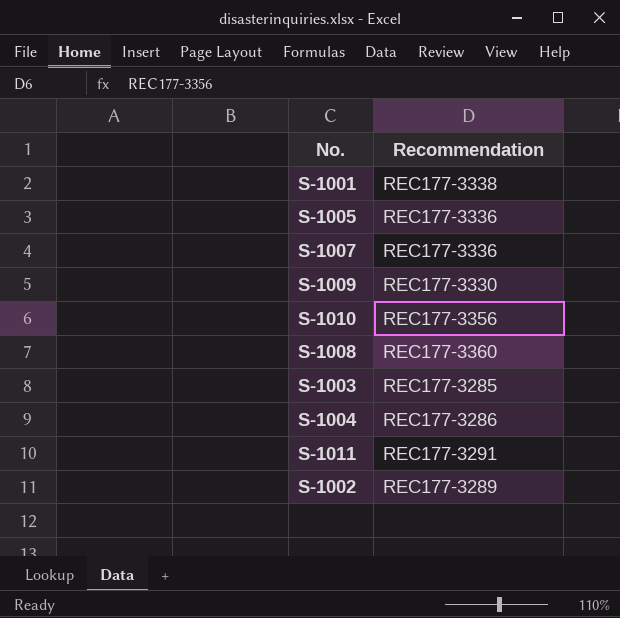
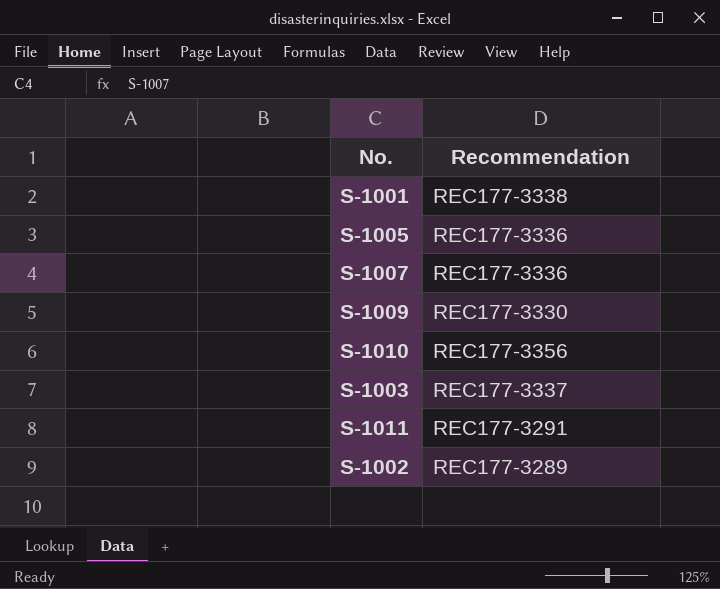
row S-1008: REC177-3360 -> none
row S-1004: REC177-3286 -> none
S-1003 | Recommendation: REC177-3285 -> REC177-3337

